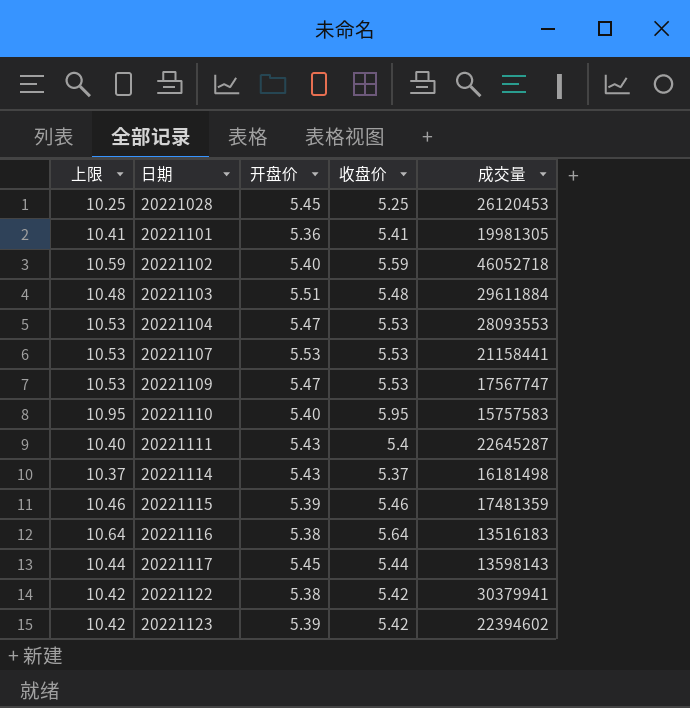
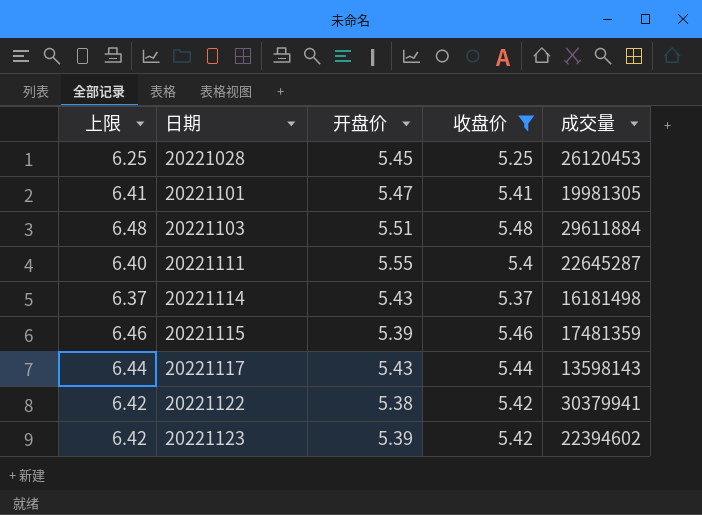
filter: none -> 收盘价 <= 5.48
column 上限 | formula: [收盘价] + 5 -> [收盘价] + 1
20221101 | 开盘价: 5.36 -> 5.47
20221111 | 开盘价: 5.43 -> 5.55
20221117 | 开盘价: 5.45 -> 5.43

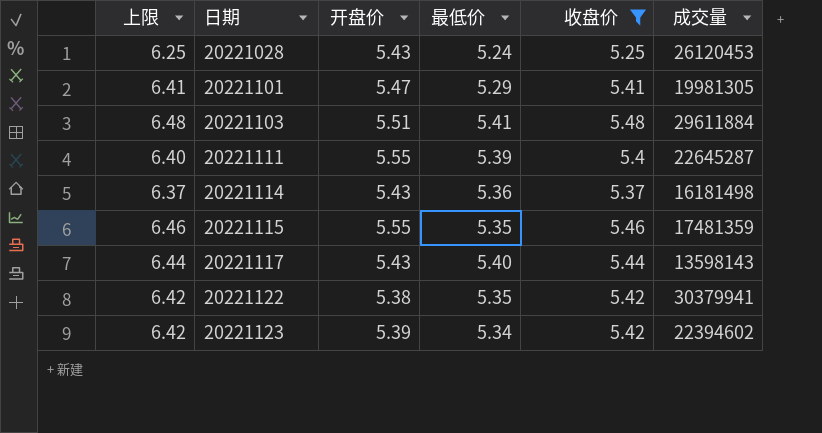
column 最低价 | position: none -> 4
20221028 | 开盘价: 5.45 -> 5.43
20221115 | 开盘价: 5.39 -> 5.55

